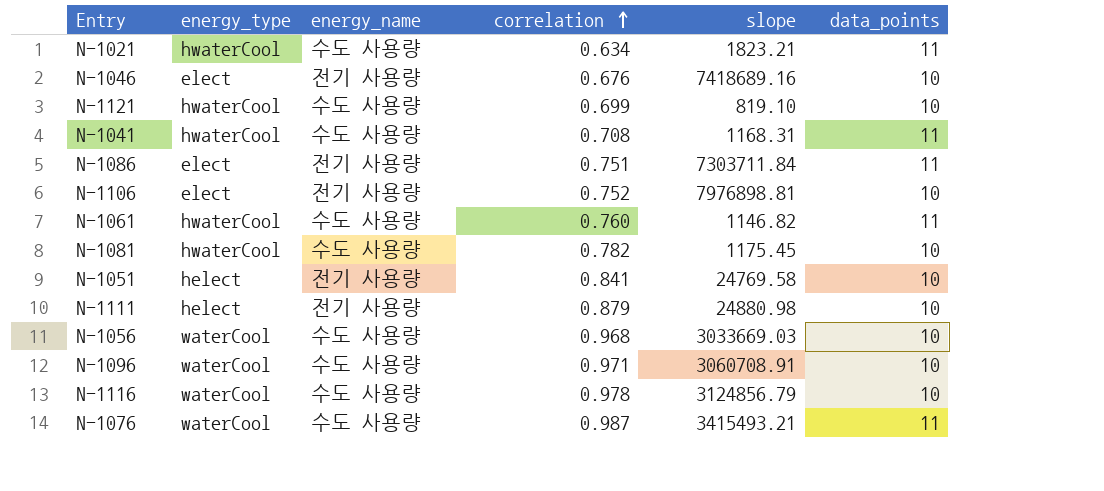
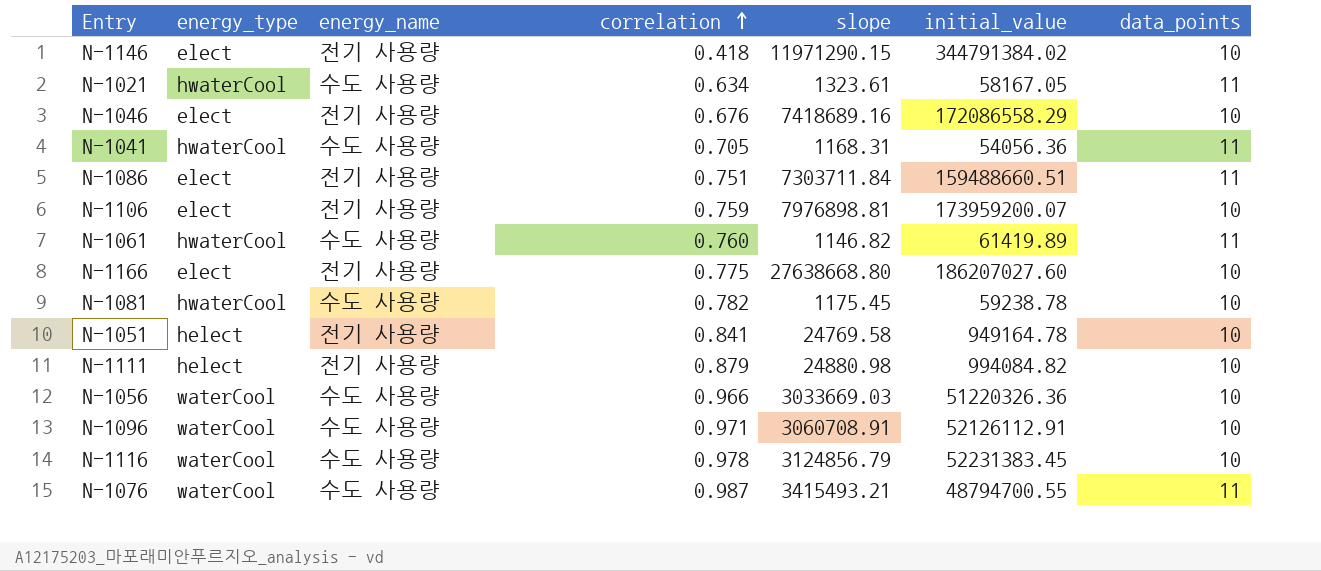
column initial_value | position: none -> 6
row N-1121: hwaterCool | 수도 사용량 | 0.699 | 819.10 | 10 -> none
row N-1146: none -> elect | 전기 사용량 | 0.418 | 11971290.15 | 344791384.02 | 10
N-1021 | slope: 1823.21 -> 1323.61
N-1041 | correlation: 0.708 -> 0.705
N-1106 | correlation: 0.752 -> 0.759
row N-1166: none -> elect | 전기 사용량 | 0.775 | 27638668.80 | 186207027.60 | 10
N-1056 | correlation: 0.968 -> 0.966

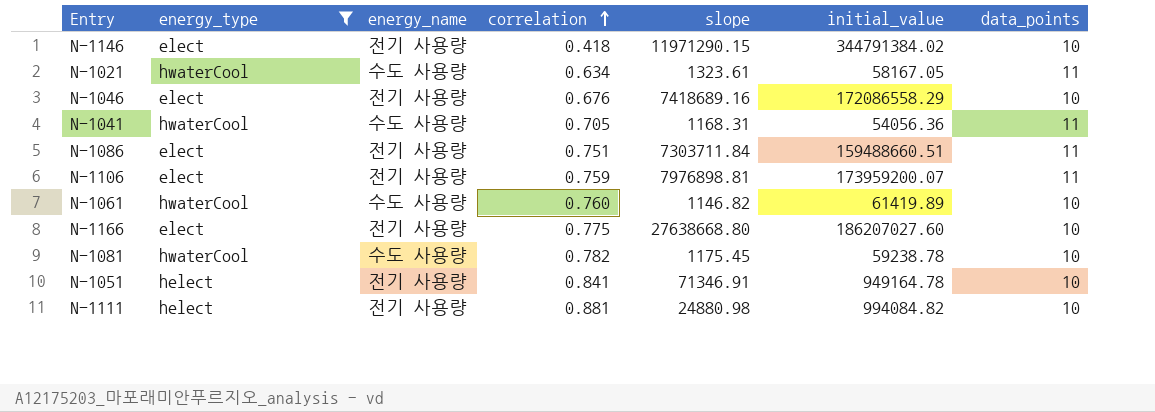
filter: none -> energy_type != waterCool
N-1106 | data_points: 10 -> 11
N-1061 | data_points: 11 -> 10
N-1051 | slope: 24769.58 -> 71346.91
N-1111 | correlation: 0.879 -> 0.881

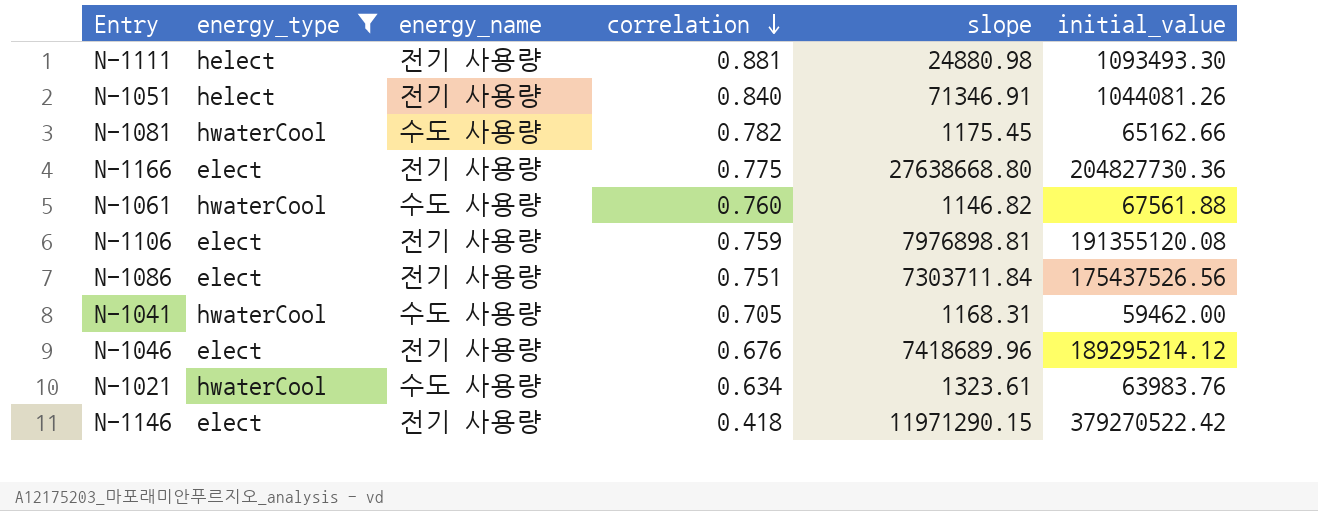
row order: correlation ascending -> correlation descending
column data_points | position: 7 -> none
N-1111 | initial_value: 994084.82 -> 1093493.30
N-1051 | correlation: 0.841 -> 0.840
N-1051 | initial_value: 949164.78 -> 1044081.26
N-1081 | initial_value: 59238.78 -> 65162.66
N-1166 | initial_value: 186207027.60 -> 204827730.36
N-1061 | initial_value: 61419.89 -> 67561.88
N-1106 | initial_value: 173959200.07 -> 191355120.08
N-1086 | initial_value: 159488660.51 -> 175437526.56
N-1041 | initial_value: 54056.36 -> 59462.00
N-1046 | slope: 7418689.16 -> 7418689.96
N-1046 | initial_value: 172086558.29 -> 189295214.12
N-1021 | initial_value: 58167.05 -> 63983.76
N-1146 | initial_value: 344791384.02 -> 379270522.42

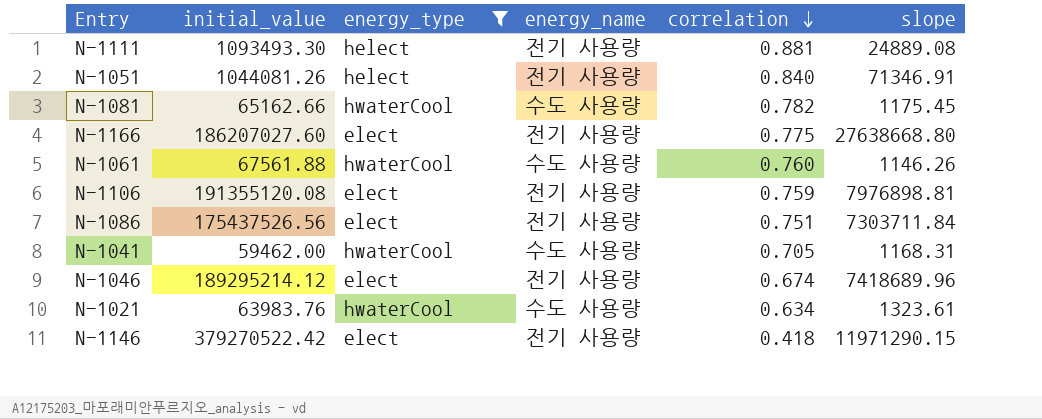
column initial_value | position: 6 -> 2
N-1111 | slope: 24880.98 -> 24889.08
N-1166 | initial_value: 204827730.36 -> 186207027.60
N-1061 | slope: 1146.82 -> 1146.26
N-1046 | correlation: 0.676 -> 0.674

